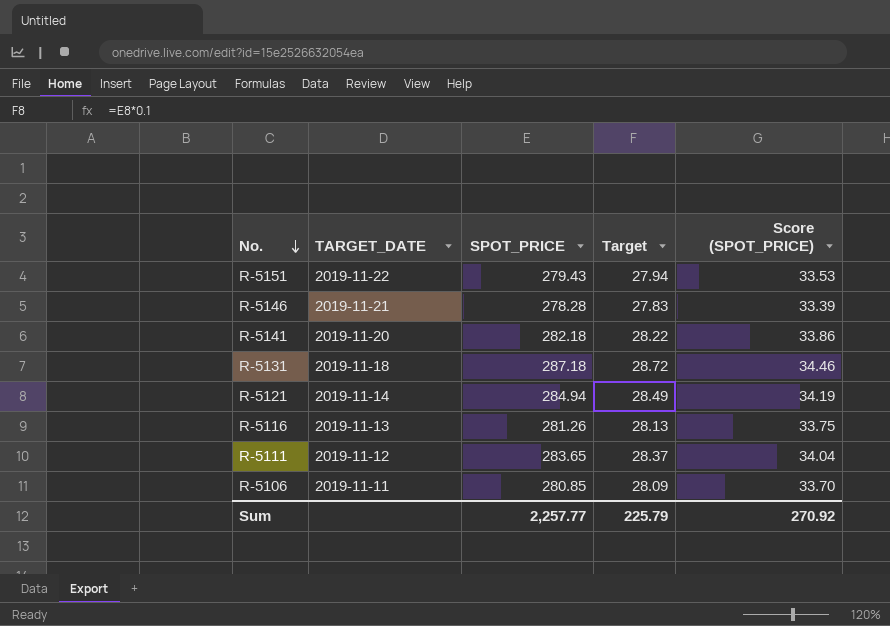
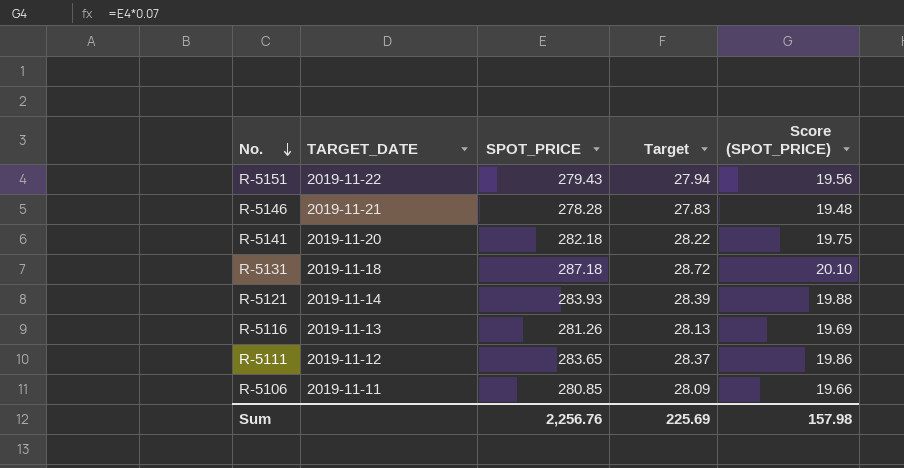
column Score (SPOT_PRICE) | formula: [SPOT_PRICE] * 0.12 -> [SPOT_PRICE] * 0.07
R-5121 | SPOT_PRICE: 284.94 -> 283.93
R-5121 | Target: 28.49 -> 28.39
Sum | SPOT_PRICE: 2,257.77 -> 2,256.76
Sum | Target: 225.79 -> 225.69
Sum | Score (SPOT_PRICE): 270.92 -> 157.98

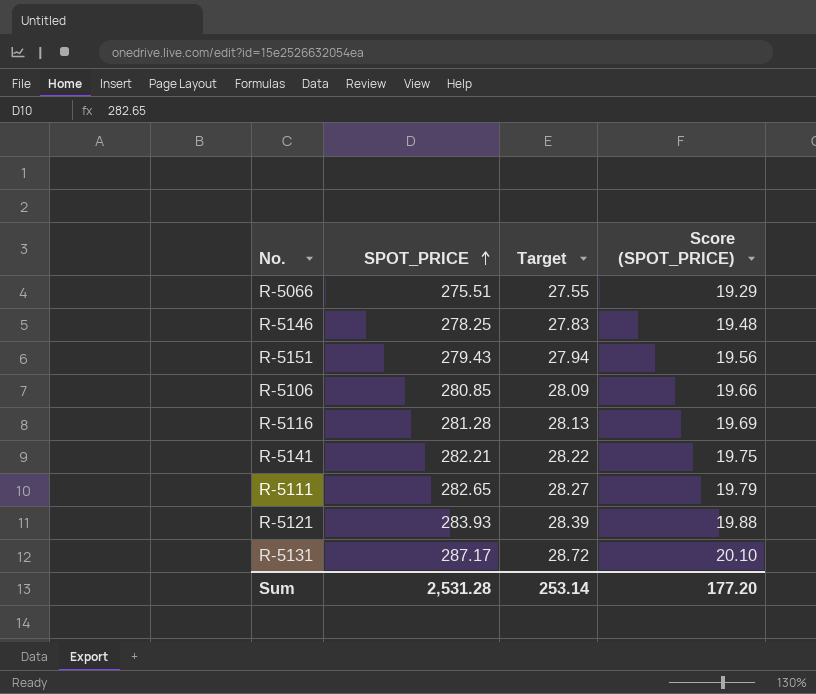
row order: No. descending -> SPOT_PRICE ascending
column TARGET_DATE | position: 2 -> none
row R-5066: none -> 275.51 | 27.55 | 19.29
R-5146 | SPOT_PRICE: 278.28 -> 278.25
R-5116 | SPOT_PRICE: 281.26 -> 281.28
R-5141 | SPOT_PRICE: 282.18 -> 282.21
R-5111 | SPOT_PRICE: 283.65 -> 282.65
R-5111 | Target: 28.37 -> 28.27
R-5111 | Score (SPOT_PRICE): 19.86 -> 19.79
R-5131 | SPOT_PRICE: 287.18 -> 287.17
Sum | SPOT_PRICE: 2,256.76 -> 2,531.28
Sum | Target: 225.69 -> 253.14
Sum | Score (SPOT_PRICE): 157.98 -> 177.20

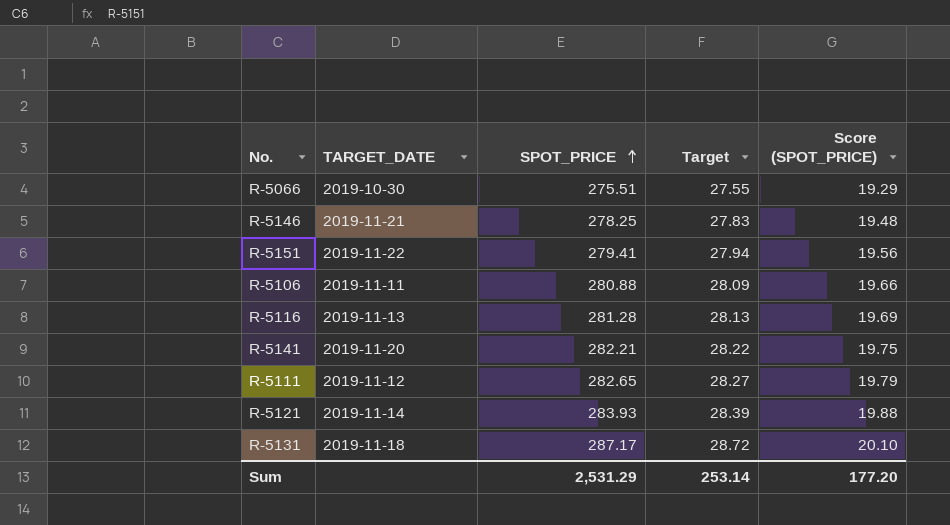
column TARGET_DATE | position: none -> 2
R-5151 | SPOT_PRICE: 279.43 -> 279.41
R-5106 | SPOT_PRICE: 280.85 -> 280.88
Sum | SPOT_PRICE: 2,531.28 -> 2,531.29

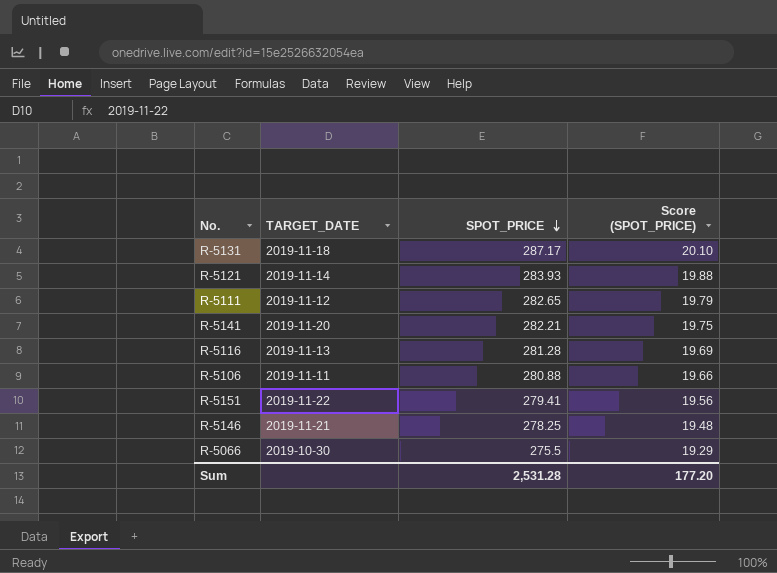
row order: SPOT_PRICE ascending -> SPOT_PRICE descending
column Target | formula: [SPOT_PRICE] * 0.1 -> none
R-5066 | SPOT_PRICE: 275.51 -> 275.5
Sum | SPOT_PRICE: 2,531.29 -> 2,531.28

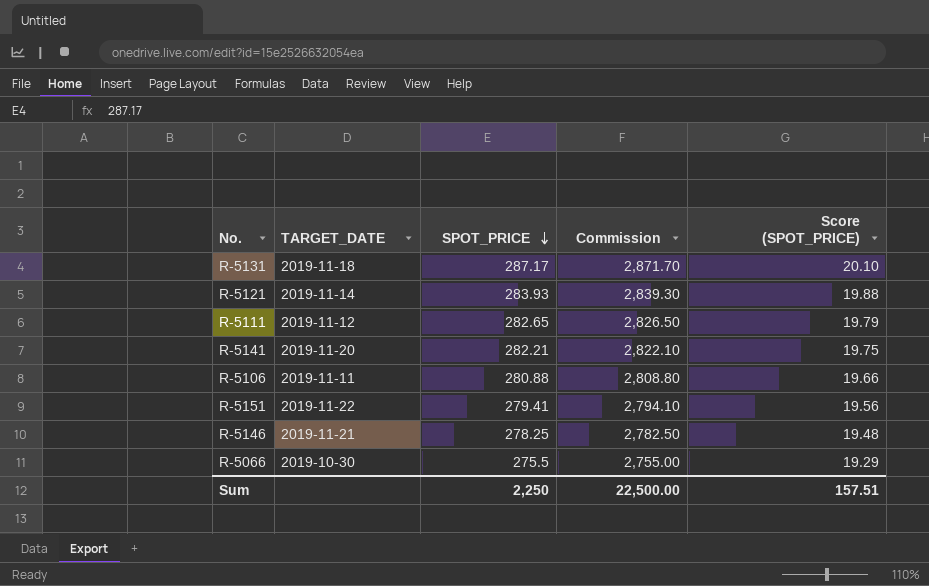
column Commission | formula: none -> [SPOT_PRICE] * 10
row R-5116: 2019-11-13 | 281.28 | 19.69 -> none
Sum | SPOT_PRICE: 2,531.28 -> 2,250
Sum | Score (SPOT_PRICE): 177.20 -> 157.51

